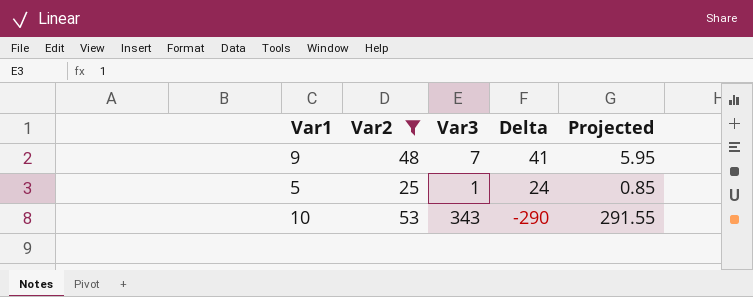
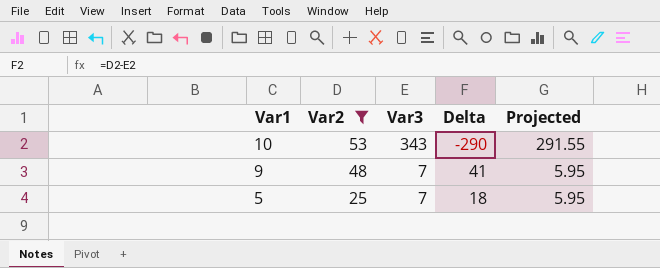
row order: Delta descending -> Var1 descending
5 | Var3: 1 -> 7
5 | Delta: 24 -> 18
5 | Projected: 0.85 -> 5.95

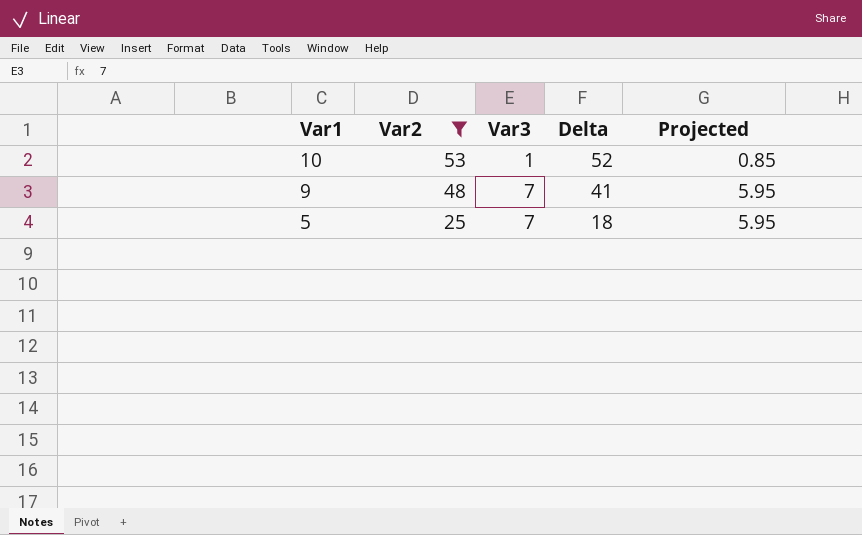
10 | Var3: 343 -> 1
10 | Delta: -290 -> 52
10 | Projected: 291.55 -> 0.85

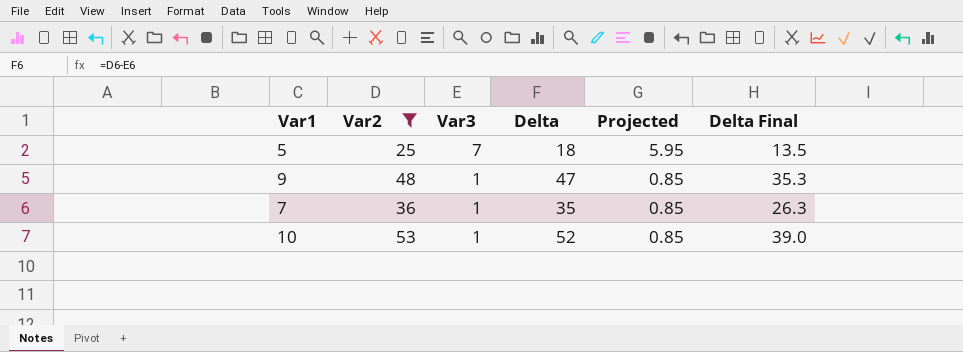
row order: Var1 descending -> Var3 descending
column Delta Final | formula: none -> [Delta] * 0.75
9 | Var3: 7 -> 1
9 | Delta: 41 -> 47
9 | Projected: 5.95 -> 0.85
row 7: none -> 36 | 1 | 35 | 0.85 | 26.3

